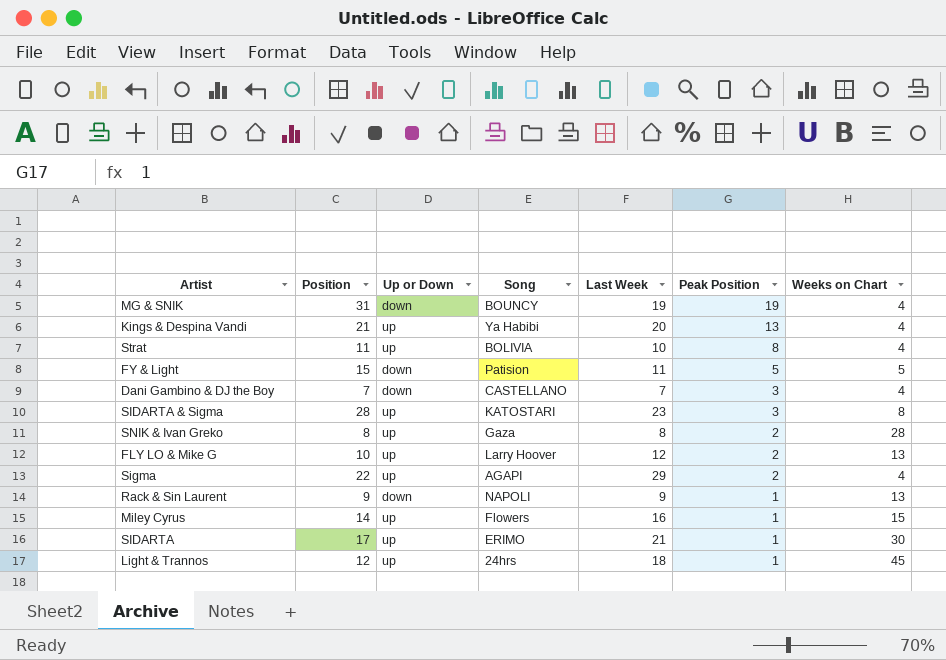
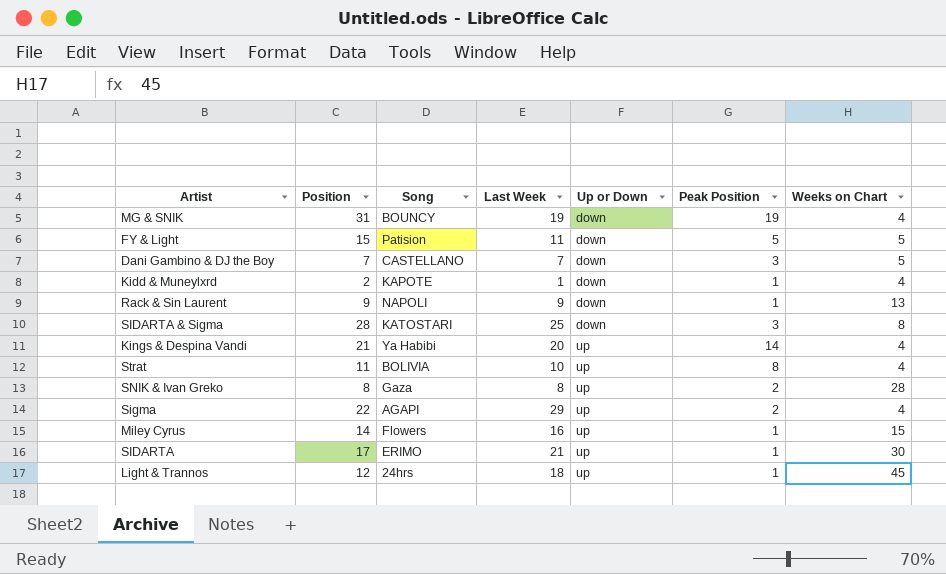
row order: Peak Position descending -> Up or Down ascending
column Up or Down | position: 3 -> 5
row FLY LO & Mike G: 10 | up | Larry Hoover | 12 | 2 | 13 -> none
Dani Gambino & DJ the Boy | Weeks on Chart: 4 -> 5
row Kidd & Muneylxrd: none -> 2 | KAPOTE | 1 | down | 1 | 4
SIDARTA & Sigma | Last Week: 23 -> 25
SIDARTA & Sigma | Up or Down: up -> down
Kings & Despina Vandi | Peak Position: 13 -> 14

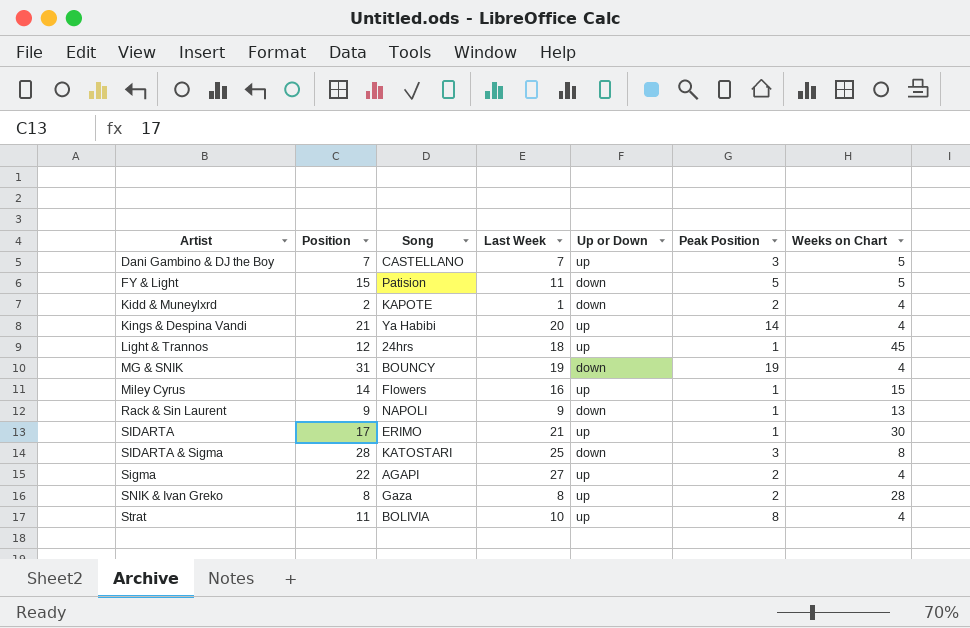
row order: Up or Down ascending -> Artist ascending
Dani Gambino & DJ the Boy | Up or Down: down -> up
Kidd & Muneylxrd | Peak Position: 1 -> 2
Sigma | Last Week: 29 -> 27

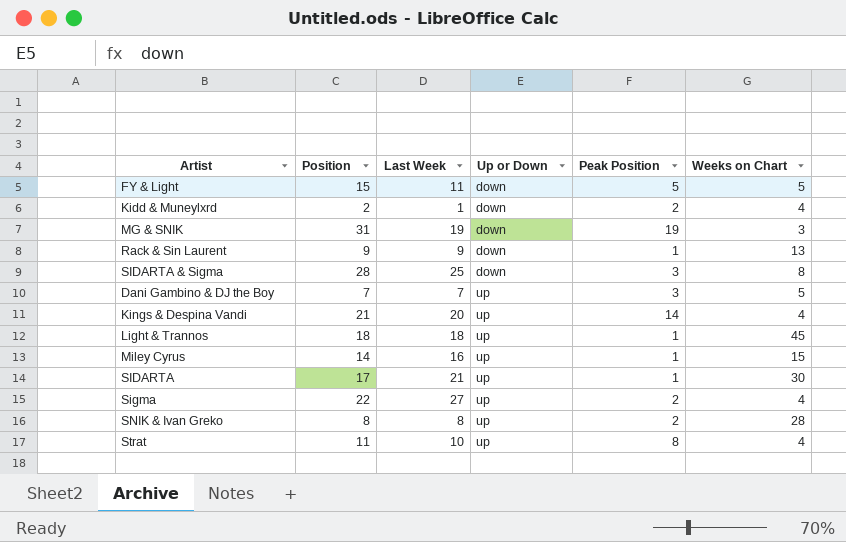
row order: Artist ascending -> Up or Down ascending
column Song | position: 3 -> none
MG & SNIK | Weeks on Chart: 4 -> 3
Light & Trannos | Position: 12 -> 18

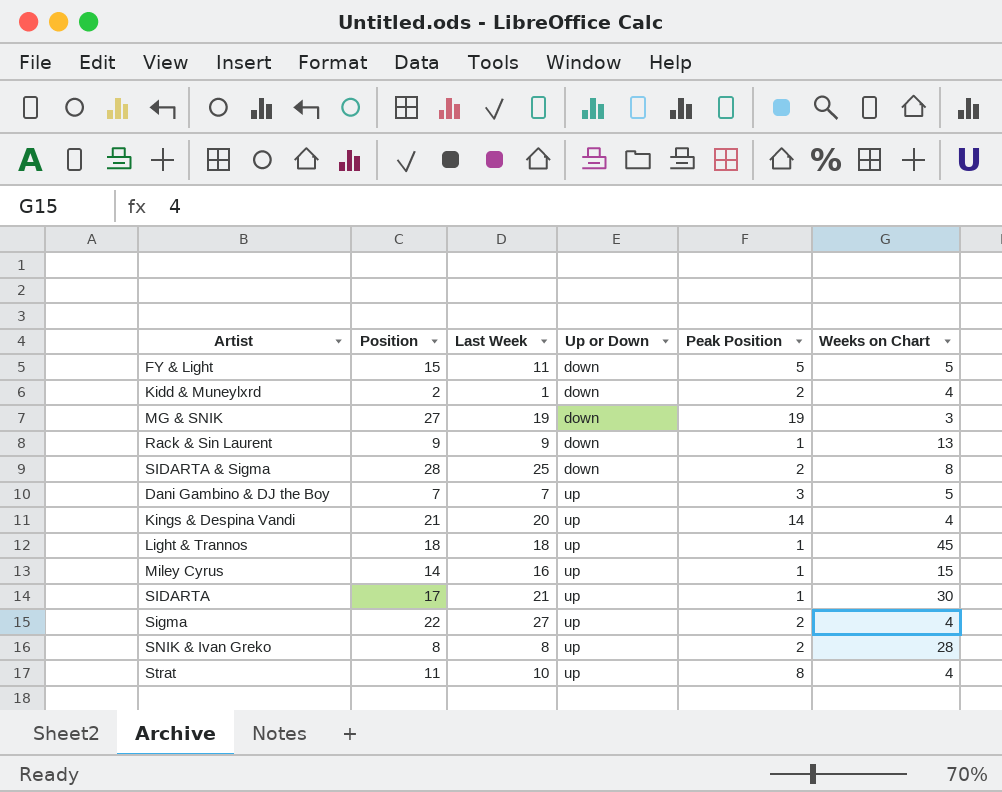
MG & SNIK | Position: 31 -> 27
SIDARTA & Sigma | Peak Position: 3 -> 2

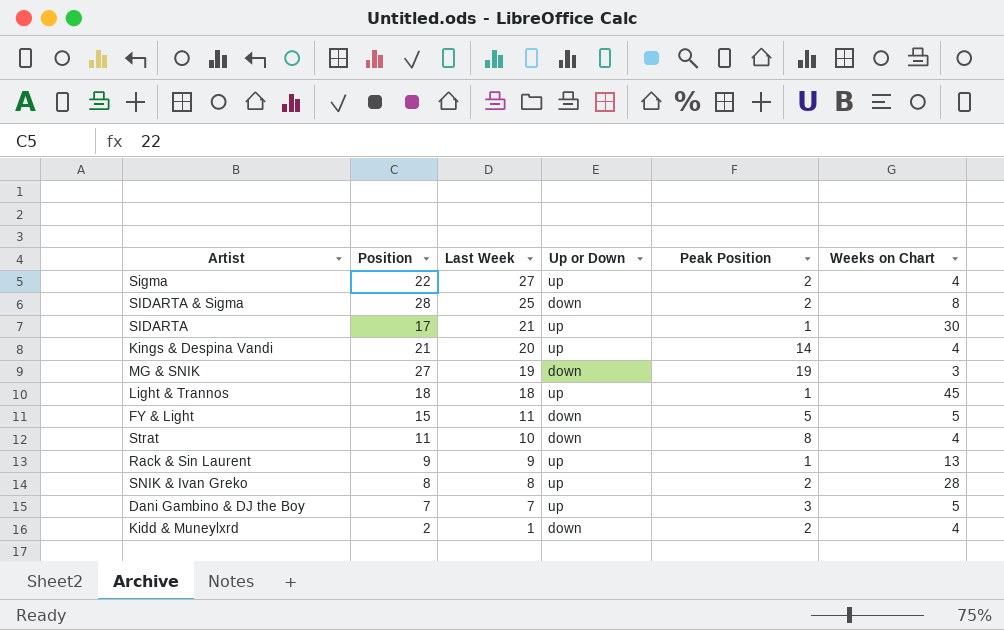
row order: Up or Down ascending -> Last Week descending
row Miley Cyrus: 14 | 16 | up | 1 | 15 -> none
Strat | Up or Down: up -> down
Rack & Sin Laurent | Up or Down: down -> up

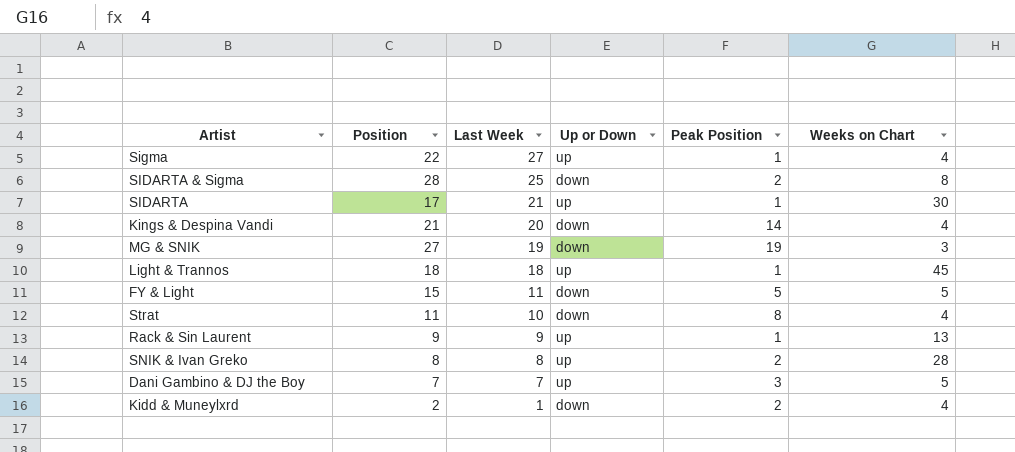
Sigma | Peak Position: 2 -> 1
Kings & Despina Vandi | Up or Down: up -> down

